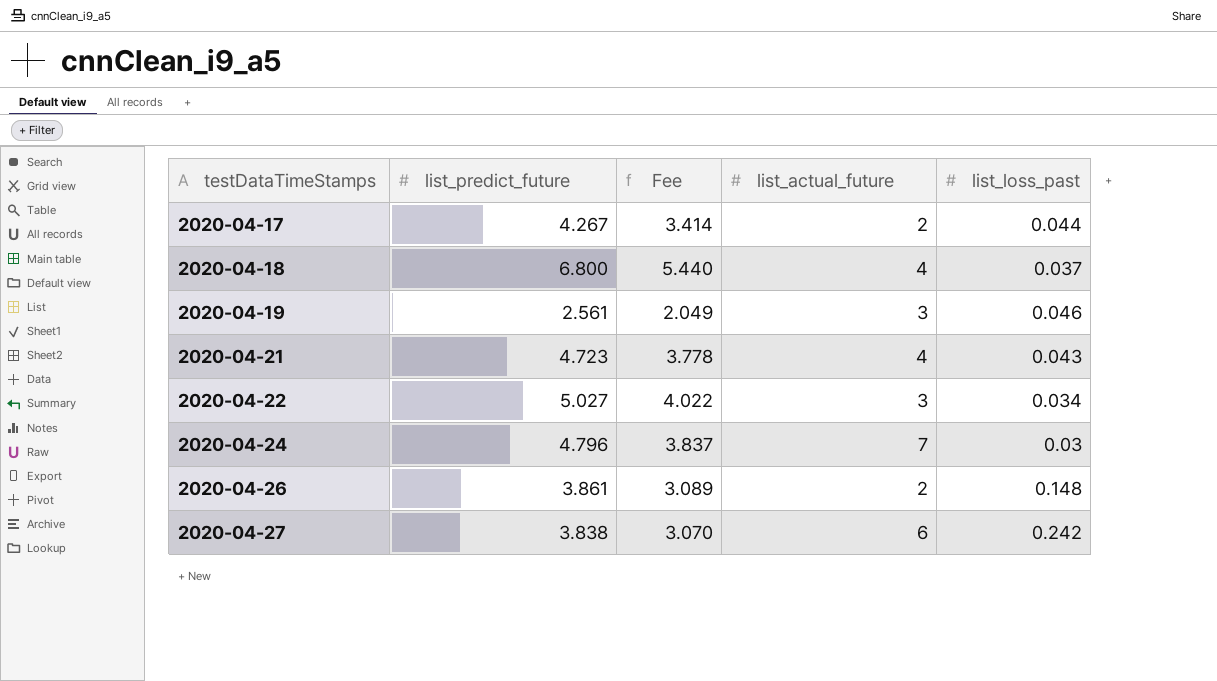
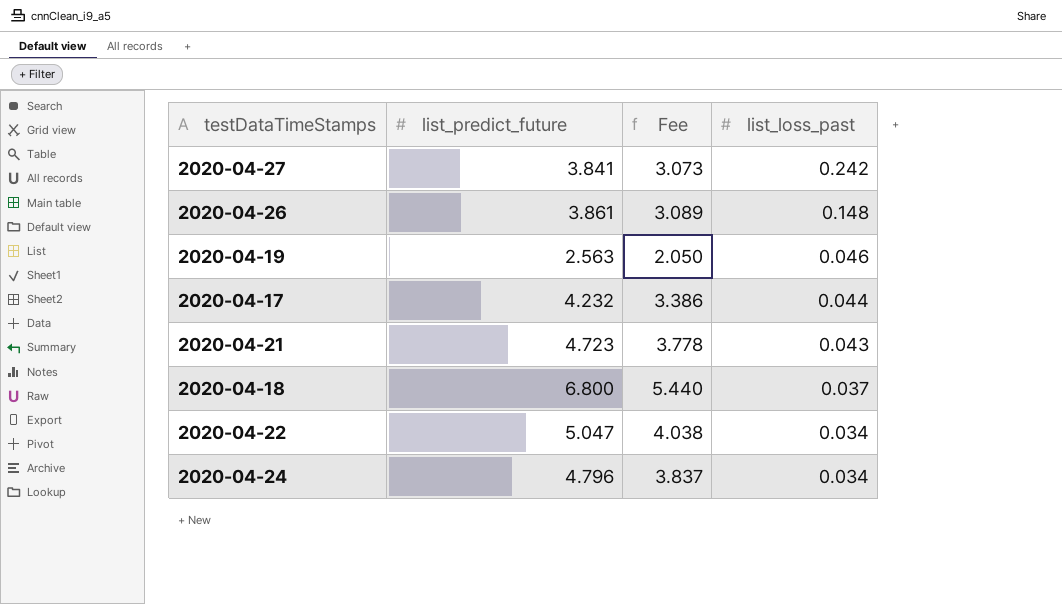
row order: testDataTimeStamps ascending -> list_loss_past descending
column list_actual_future | position: 4 -> none
2020-04-27 | list_predict_future: 3.838 -> 3.841
2020-04-27 | Fee: 3.070 -> 3.073
2020-04-19 | list_predict_future: 2.561 -> 2.563
2020-04-19 | Fee: 2.049 -> 2.050
2020-04-17 | list_predict_future: 4.267 -> 4.232
2020-04-17 | Fee: 3.414 -> 3.386
2020-04-22 | list_predict_future: 5.027 -> 5.047
2020-04-22 | Fee: 4.022 -> 4.038
2020-04-24 | list_loss_past: 0.03 -> 0.034

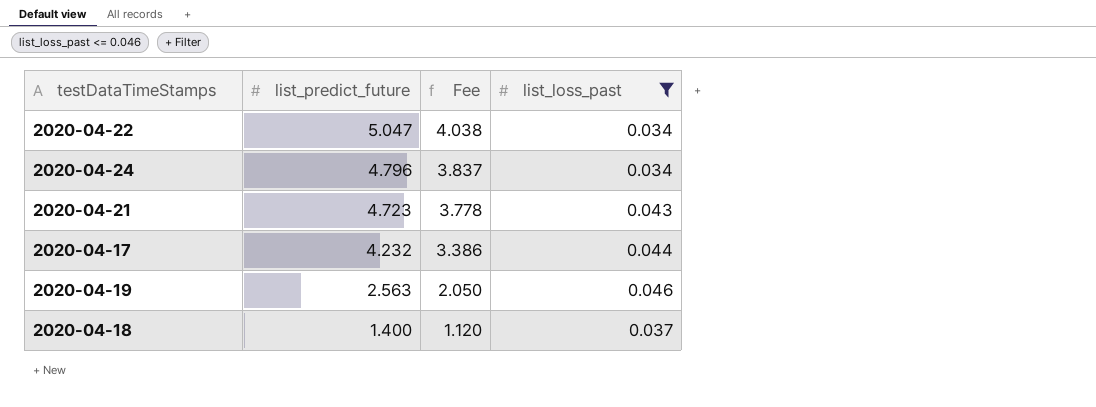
filter: none -> list_loss_past <= 0.046
row order: list_loss_past descending -> list_predict_future descending
2020-04-18 | list_predict_future: 6.800 -> 1.400
2020-04-18 | Fee: 5.440 -> 1.120

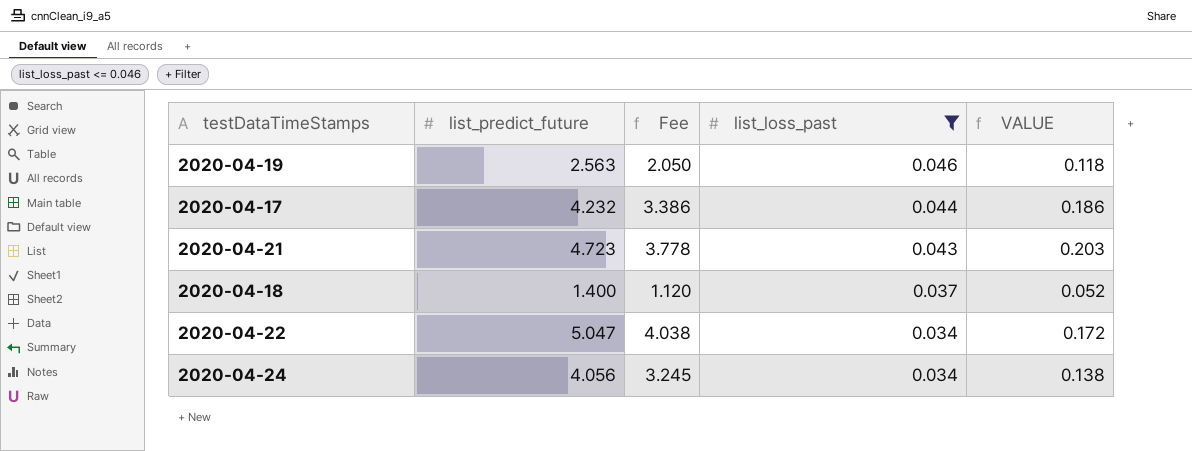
row order: list_predict_future descending -> list_loss_past descending
column VALUE | formula: none -> [list_predict_future] * [list_loss_past]
2020-04-24 | list_predict_future: 4.796 -> 4.056
2020-04-24 | Fee: 3.837 -> 3.245

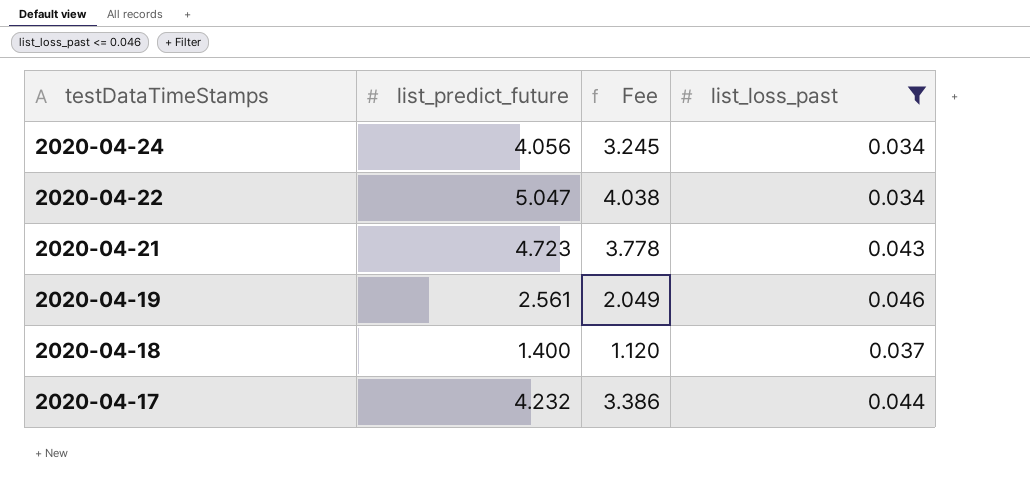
row order: list_loss_past descending -> testDataTimeStamps descending
column VALUE | formula: [list_predict_future] * [list_loss_past] -> none
2020-04-19 | list_predict_future: 2.563 -> 2.561
2020-04-19 | Fee: 2.050 -> 2.049

